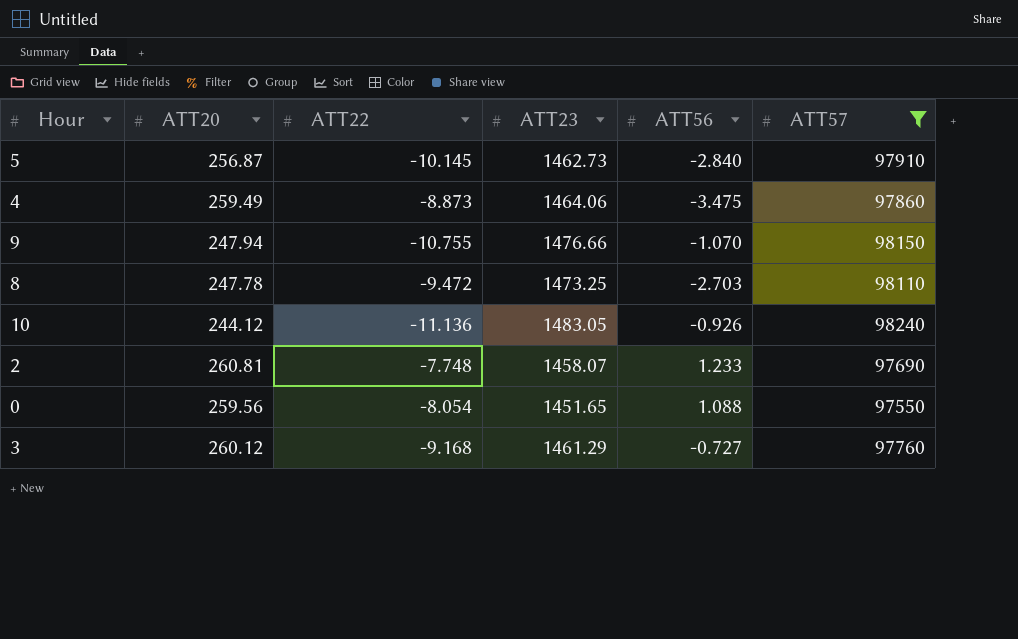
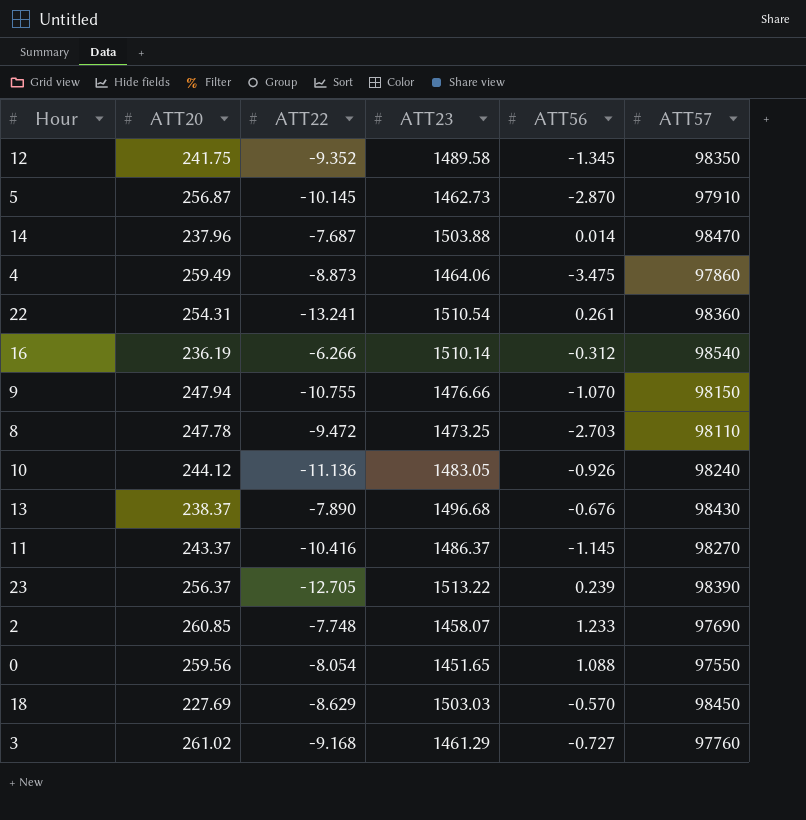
filter: ATT57 <= 98240 -> none
5 | ATT56: -2.840 -> -2.870
2 | ATT20: 260.81 -> 260.85
3 | ATT20: 260.12 -> 261.02

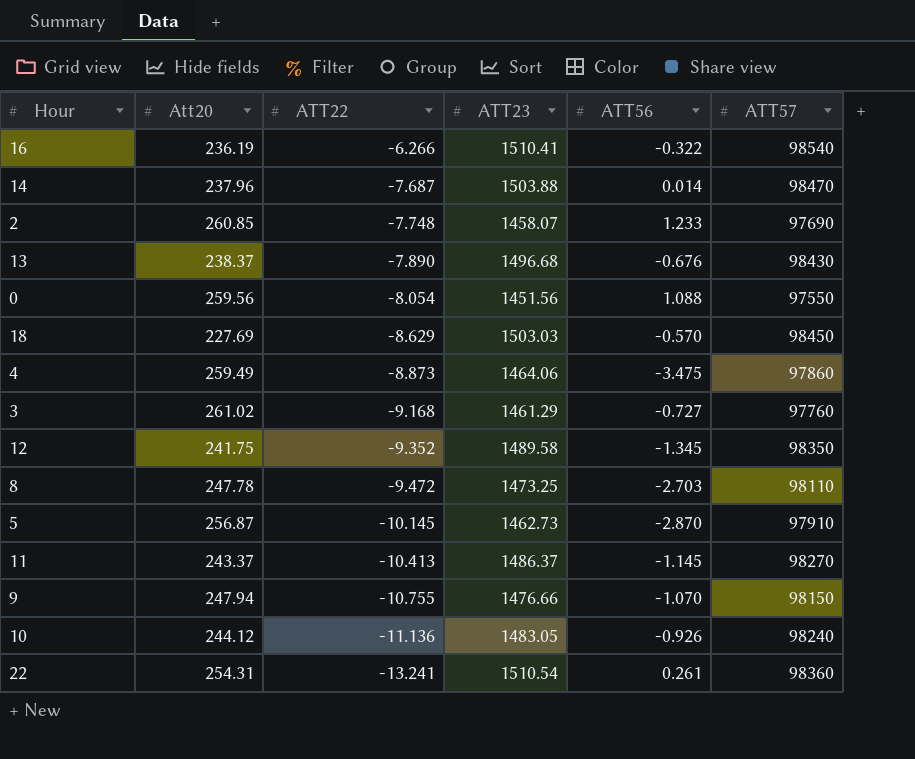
row order: none -> ATT22 descending
column name: ATT20 -> Att20
row 23: 256.37 | -12.705 | 1513.22 | 0.239 | 98390 -> none
16 | ATT23: 1510.14 -> 1510.41
16 | ATT56: -0.312 -> -0.322
0 | ATT23: 1451.65 -> 1451.56
11 | ATT22: -10.416 -> -10.413

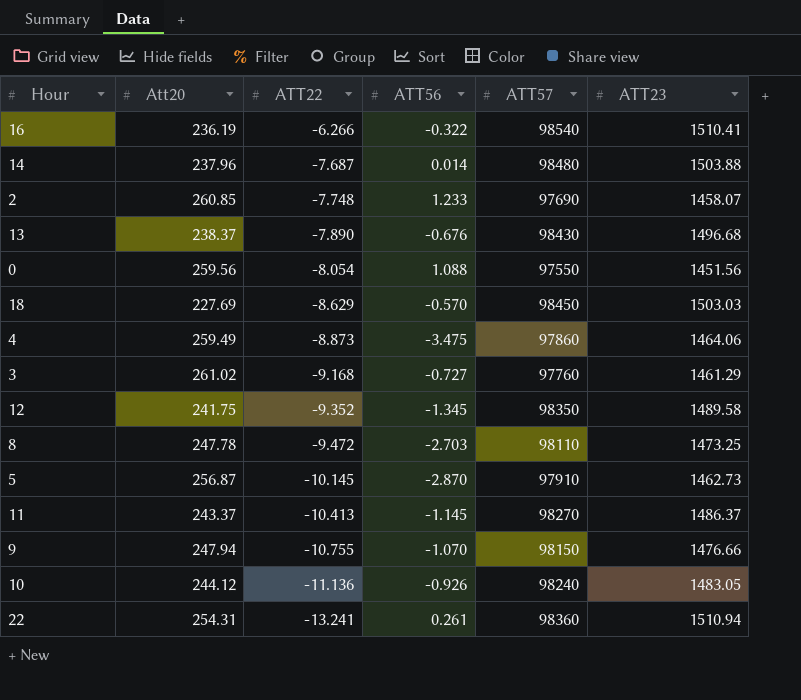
column ATT23 | position: 4 -> 6
14 | ATT57: 98470 -> 98480
22 | ATT23: 1510.54 -> 1510.94

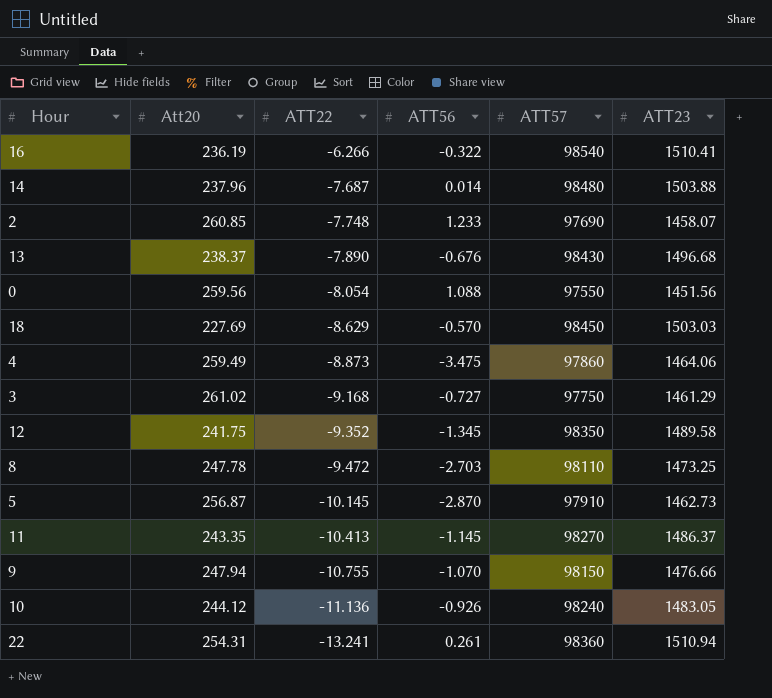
3 | ATT57: 97760 -> 97750
11 | Att20: 243.37 -> 243.35

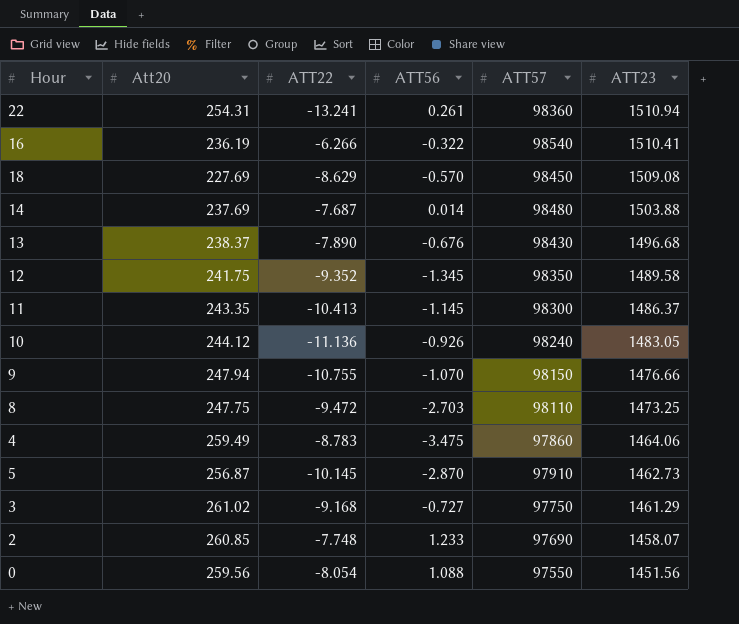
row order: ATT22 descending -> ATT23 descending
18 | ATT23: 1503.03 -> 1509.08
14 | Att20: 237.96 -> 237.69
11 | ATT57: 98270 -> 98300
8 | Att20: 247.78 -> 247.75
4 | ATT22: -8.873 -> -8.783

